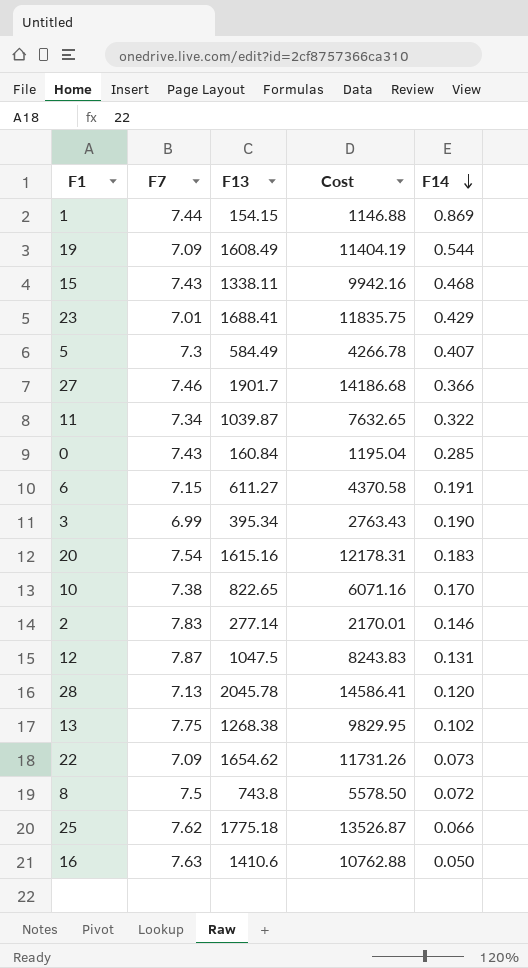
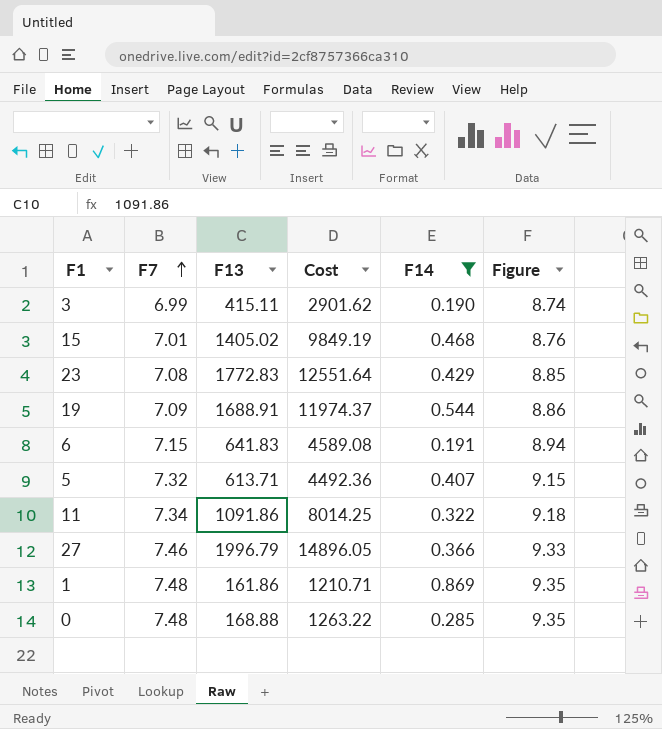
filter: none -> F14 >= 0.190
row order: F14 descending -> F7 ascending
column Figure | formula: none -> [F7] * 1.25
3 | F13: 395.34 -> 415.11
3 | Cost: 2763.43 -> 2901.62
15 | F7: 7.43 -> 7.01
15 | F13: 1338.11 -> 1405.02
15 | Cost: 9942.16 -> 9849.19
23 | F7: 7.01 -> 7.08
23 | F13: 1688.41 -> 1772.83
23 | Cost: 11835.75 -> 12551.64
19 | F13: 1608.49 -> 1688.91
19 | Cost: 11404.19 -> 11974.37
6 | F13: 611.27 -> 641.83
6 | Cost: 4370.58 -> 4589.08
5 | F7: 7.3 -> 7.32
5 | F13: 584.49 -> 613.71
5 | Cost: 4266.78 -> 4492.36
11 | F13: 1039.87 -> 1091.86
11 | Cost: 7632.65 -> 8014.25
27 | F13: 1901.7 -> 1996.79
27 | Cost: 14186.68 -> 14896.05
1 | F7: 7.44 -> 7.48
1 | F13: 154.15 -> 161.86
1 | Cost: 1146.88 -> 1210.71
0 | F7: 7.43 -> 7.48
0 | F13: 160.84 -> 168.88
0 | Cost: 1195.04 -> 1263.22

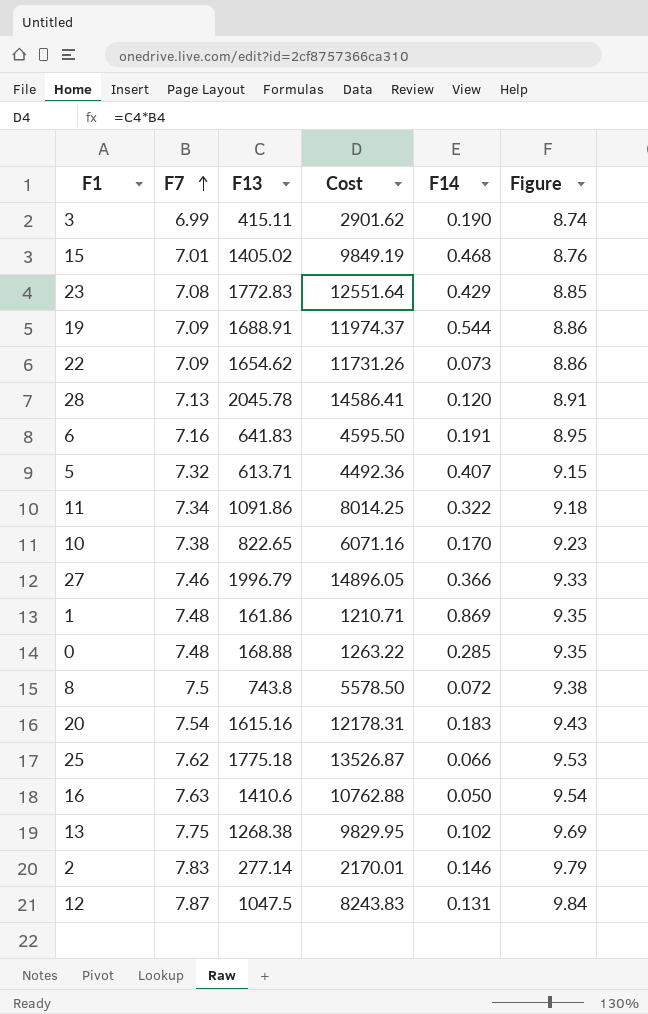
filter: F14 >= 0.190 -> none
6 | F7: 7.15 -> 7.16
6 | Cost: 4589.08 -> 4595.50
6 | Figure: 8.94 -> 8.95

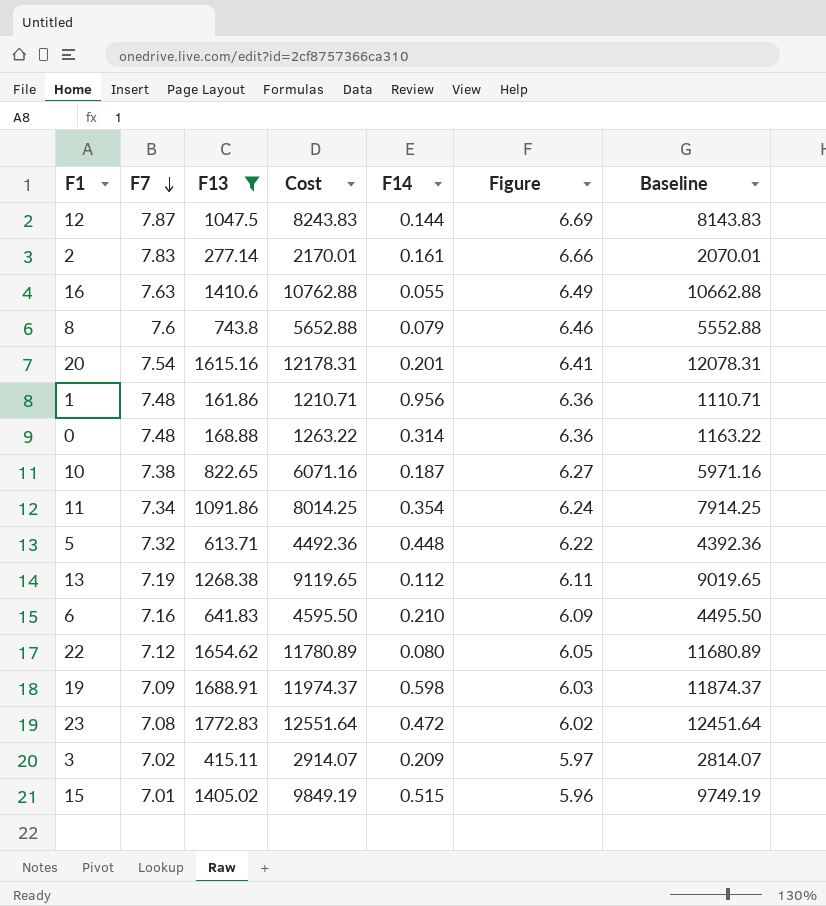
filter: none -> F13 <= 1772.83
row order: F7 ascending -> F7 descending
column Figure | formula: [F7] * 1.25 -> [F7] * 0.85
column Baseline | formula: none -> [Cost] - 100
12 | F14: 0.131 -> 0.144
2 | F14: 0.146 -> 0.161
16 | F14: 0.050 -> 0.055
8 | F7: 7.5 -> 7.6
8 | Cost: 5578.50 -> 5652.88
8 | F14: 0.072 -> 0.079
20 | F14: 0.183 -> 0.201
1 | F14: 0.869 -> 0.956
0 | F14: 0.285 -> 0.314
10 | F14: 0.170 -> 0.187
11 | F14: 0.322 -> 0.354
5 | F14: 0.407 -> 0.448
13 | F7: 7.75 -> 7.19
13 | Cost: 9829.95 -> 9119.65
13 | F14: 0.102 -> 0.112
6 | F14: 0.191 -> 0.210
22 | F7: 7.09 -> 7.12
22 | Cost: 11731.26 -> 11780.89
22 | F14: 0.073 -> 0.080
19 | F14: 0.544 -> 0.598
23 | F14: 0.429 -> 0.472
3 | F7: 6.99 -> 7.02
3 | Cost: 2901.62 -> 2914.07
3 | F14: 0.190 -> 0.209
15 | F14: 0.468 -> 0.515

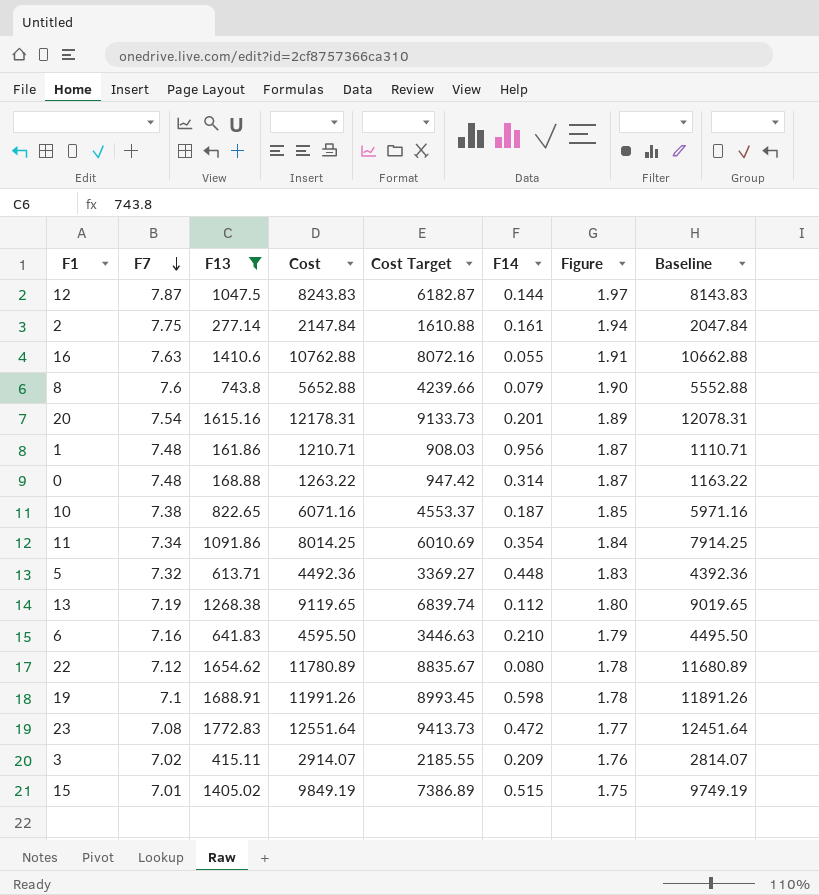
column Cost Target | formula: none -> [Cost] * 0.75
column Figure | formula: [F7] * 0.85 -> [F7] * 0.25
2 | F7: 7.83 -> 7.75
2 | Cost: 2170.01 -> 2147.84
2 | Baseline: 2070.01 -> 2047.84
19 | F7: 7.09 -> 7.1
19 | Cost: 11974.37 -> 11991.26
19 | Baseline: 11874.37 -> 11891.26

